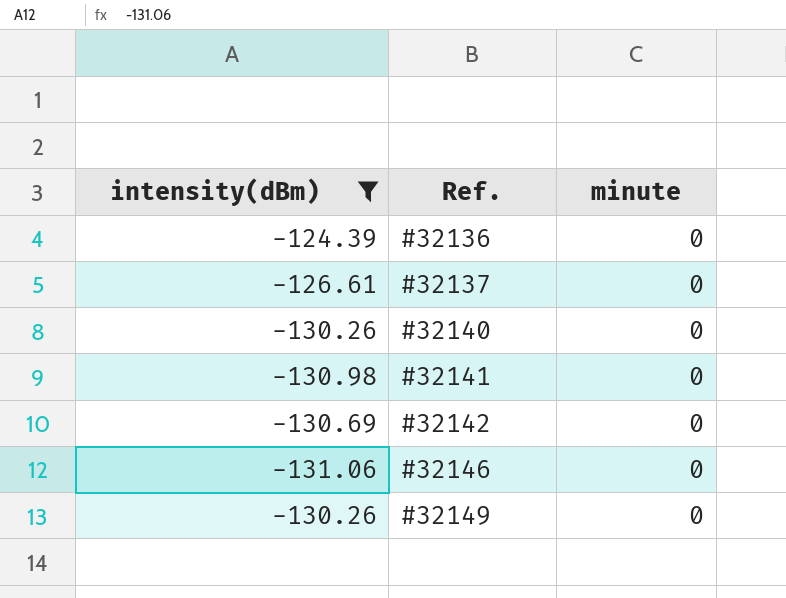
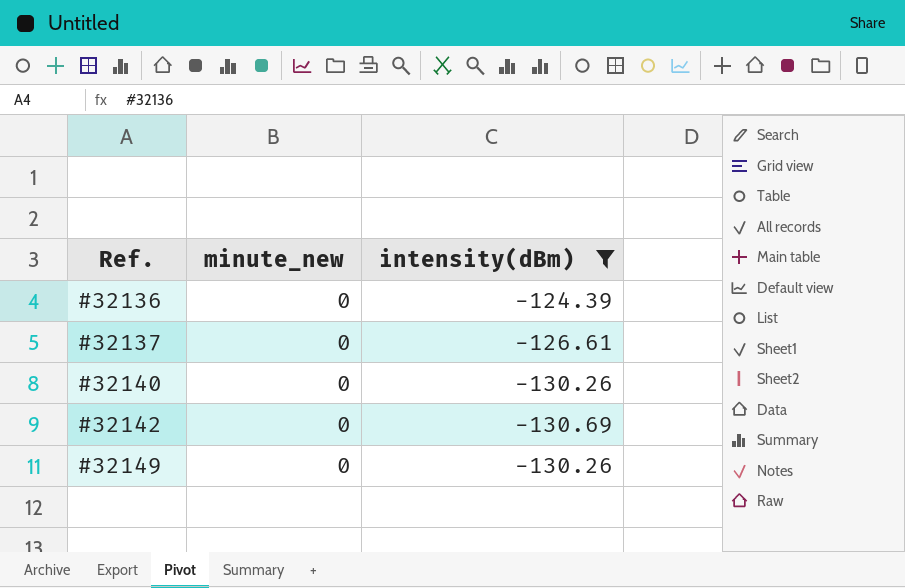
column name: minute -> minute_new
column intensity(dBm) | position: 1 -> 3
row #32141: -130.98 | 0 -> none
row #32146: -131.06 | 0 -> none

